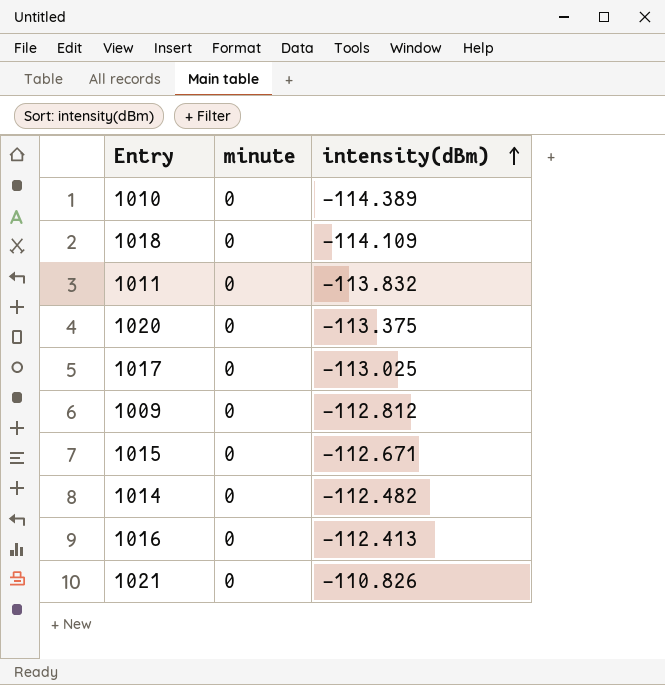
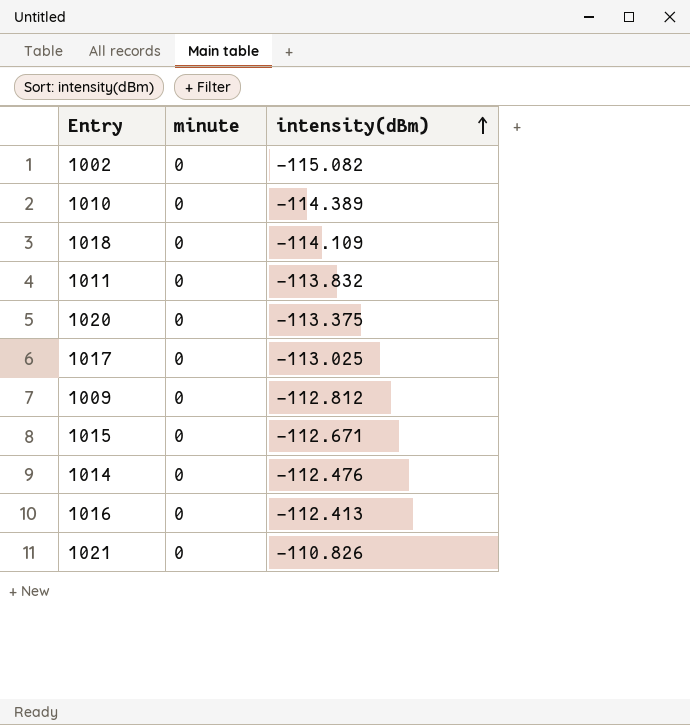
row 1002: none -> 0 | -115.082
1014 | intensity(dBm): -112.482 -> -112.476

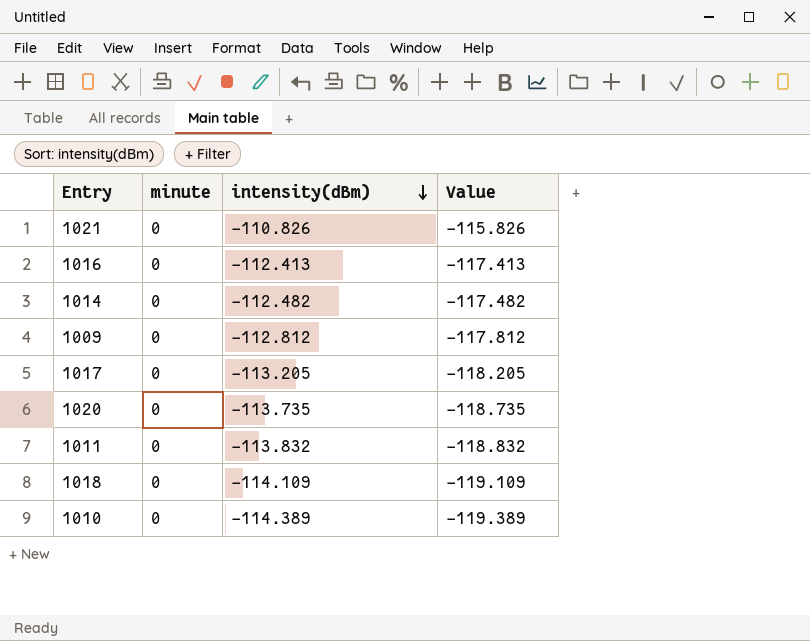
row order: intensity(dBm) ascending -> intensity(dBm) descending
column Value | formula: none -> [intensity(dBm)] - 5
row 1002: 0 | -115.082 -> none
row 1015: 0 | -112.671 -> none
1014 | intensity(dBm): -112.476 -> -112.482
1017 | intensity(dBm): -113.025 -> -113.205
1020 | intensity(dBm): -113.375 -> -113.735

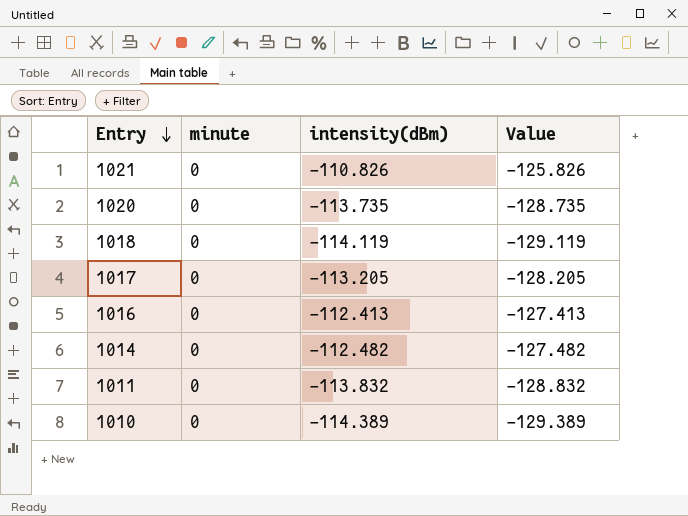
row order: intensity(dBm) descending -> Entry descending
column Value | formula: [intensity(dBm)] - 5 -> [intensity(dBm)] - 15
row 1009: 0 | -112.812 | -117.812 -> none
1018 | intensity(dBm): -114.109 -> -114.119

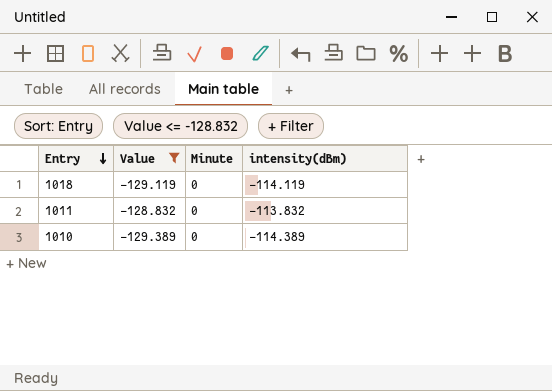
filter: none -> Value <= -128.832
column Value | position: 4 -> 2
column name: minute -> Minute

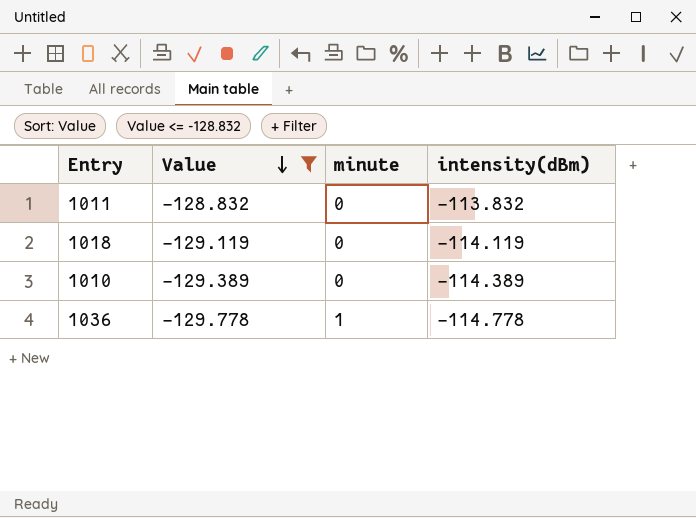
row order: Entry descending -> Value descending
column name: Minute -> minute
row 1036: none -> -129.778 | 1 | -114.778

